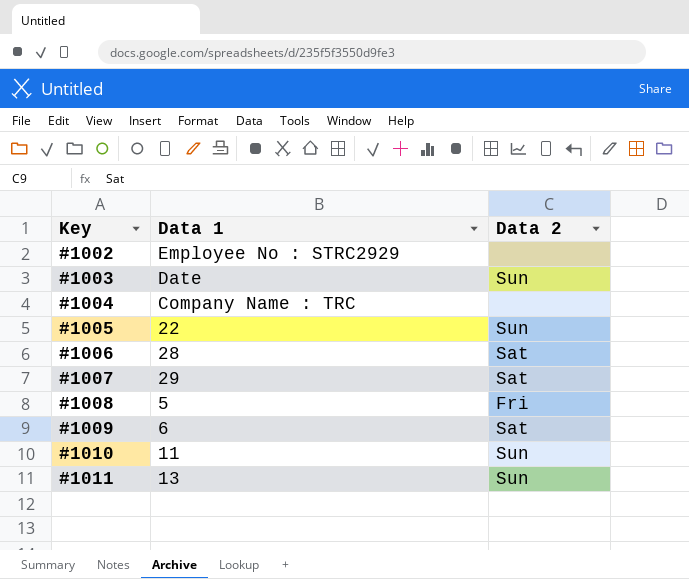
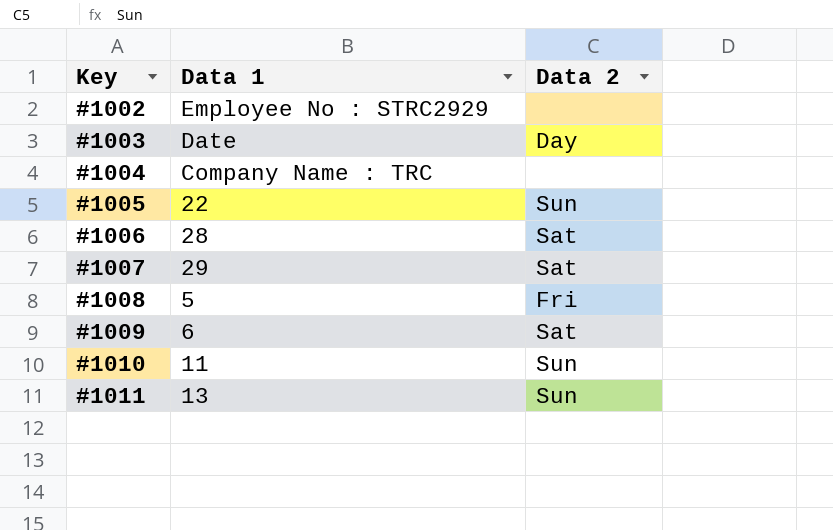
#1003 | Data 2: Sun -> Day

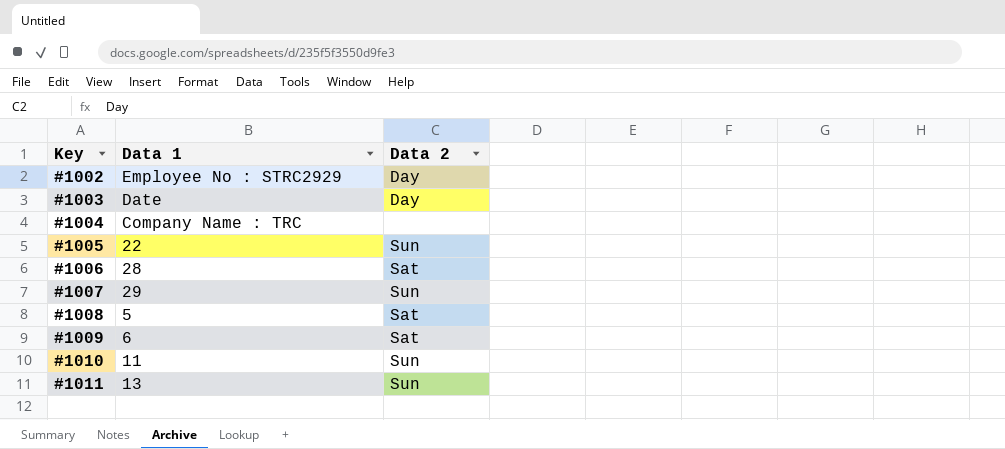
#1002 | Data 2: none -> Day
#1007 | Data 2: Sat -> Sun
#1008 | Data 2: Fri -> Sat

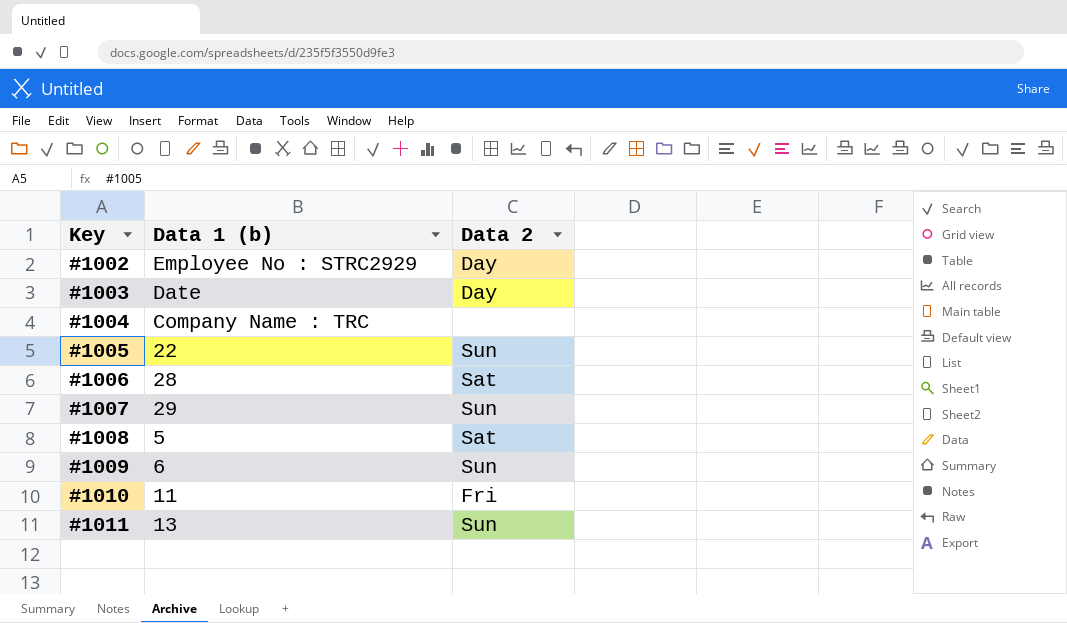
column name: Data 1 -> Data 1 (b)
#1009 | Data 2: Sat -> Sun
#1010 | Data 2: Sun -> Fri

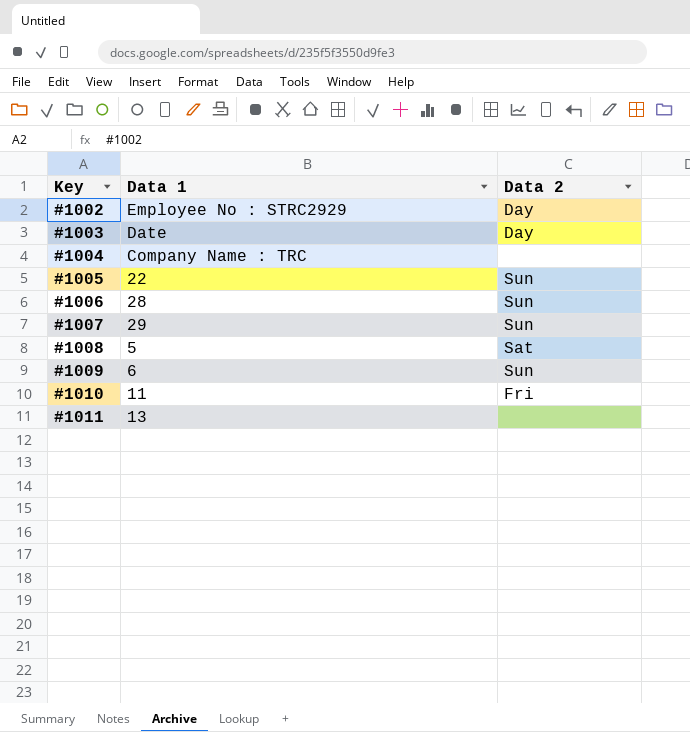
column name: Data 1 (b) -> Data 1
#1006 | Data 2: Sat -> Sun
#1011 | Data 2: Sun -> none

